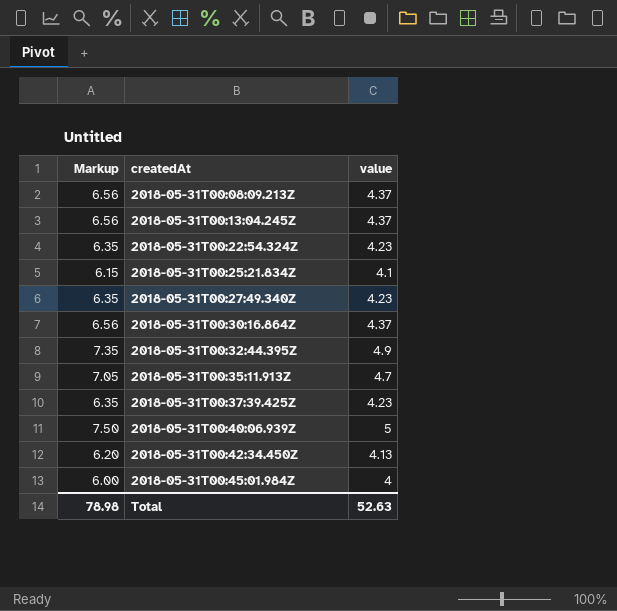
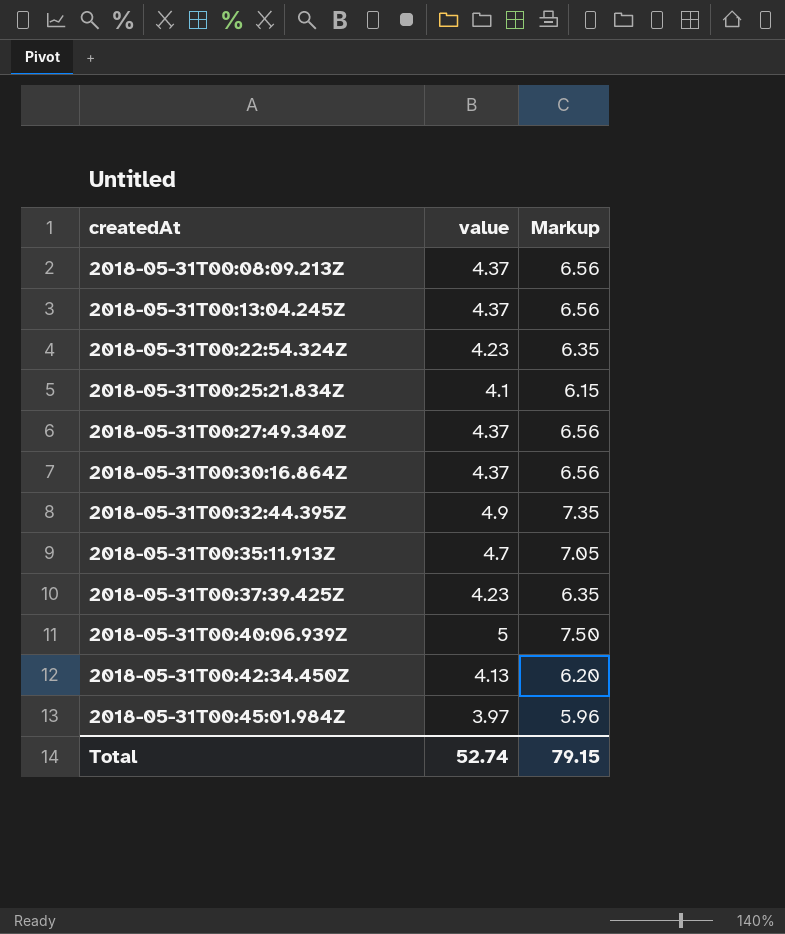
column Markup | position: 1 -> 3
2018-05-31T00:27:49.340Z | value: 4.23 -> 4.37
2018-05-31T00:27:49.340Z | Markup: 6.35 -> 6.56
2018-05-31T00:45:01.984Z | value: 4 -> 3.97
2018-05-31T00:45:01.984Z | Markup: 6.00 -> 5.96
Total | value: 52.63 -> 52.74
Total | Markup: 78.98 -> 79.15

